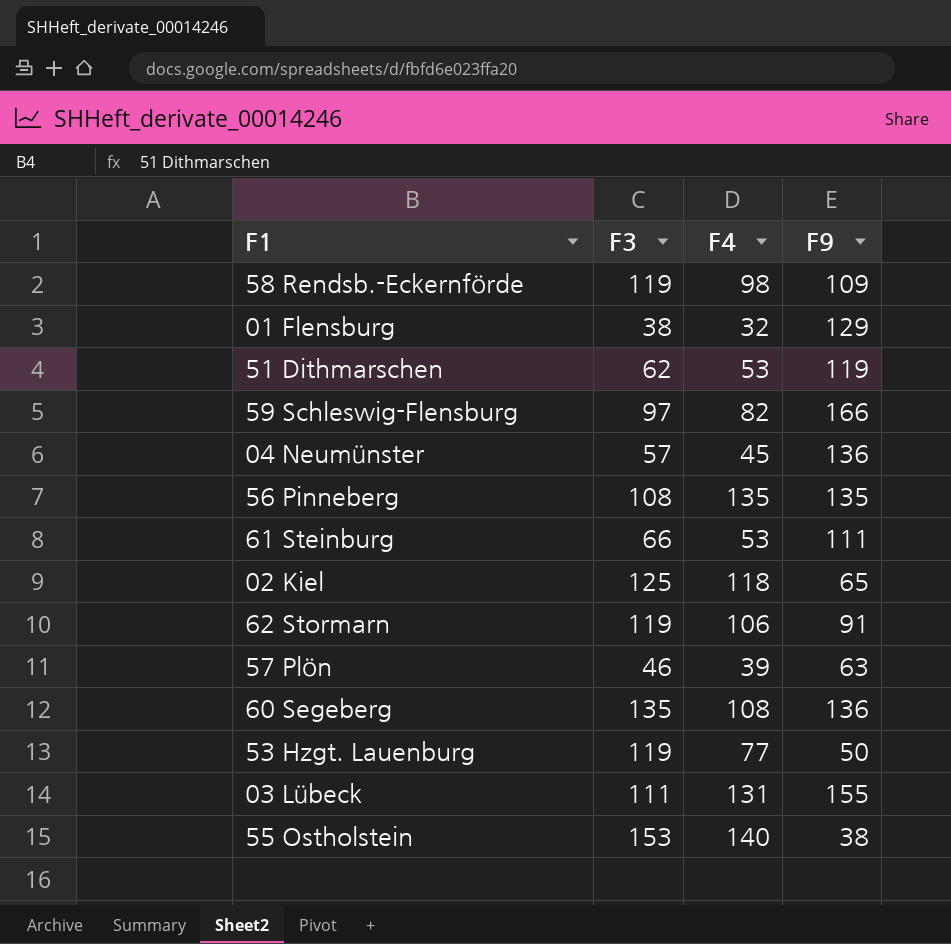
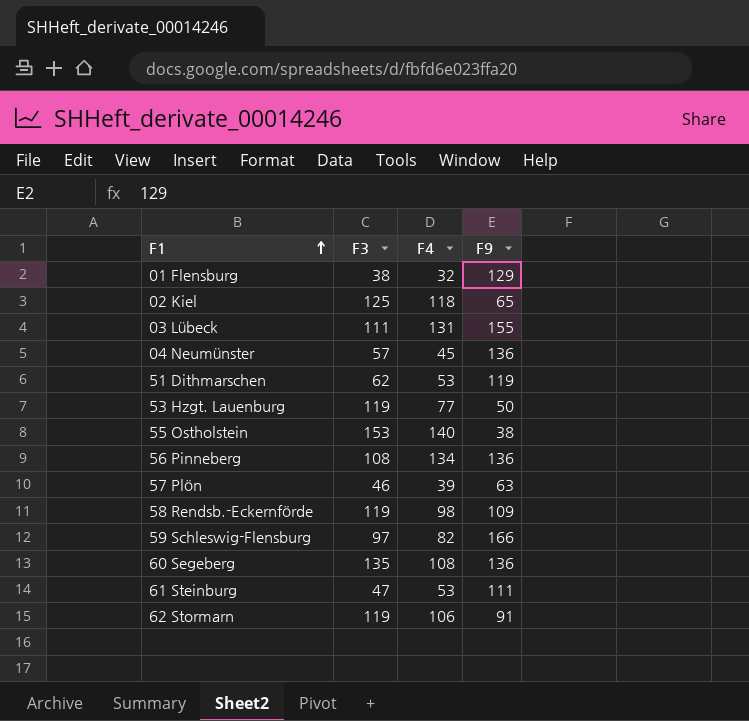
row order: none -> F1 ascending
56 Pinneberg | F4: 135 -> 134
56 Pinneberg | F9: 135 -> 136
61 Steinburg | F3: 66 -> 47

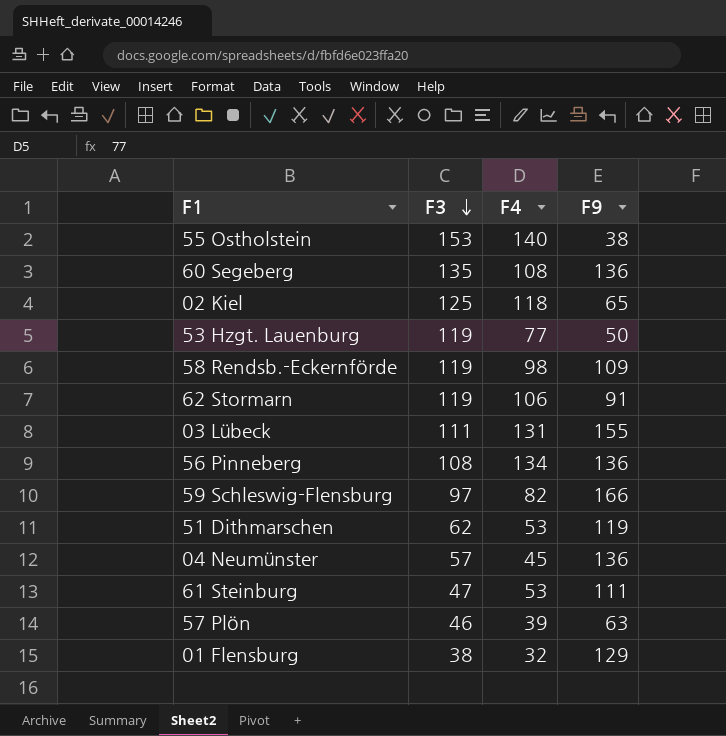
row order: F1 ascending -> F3 descending

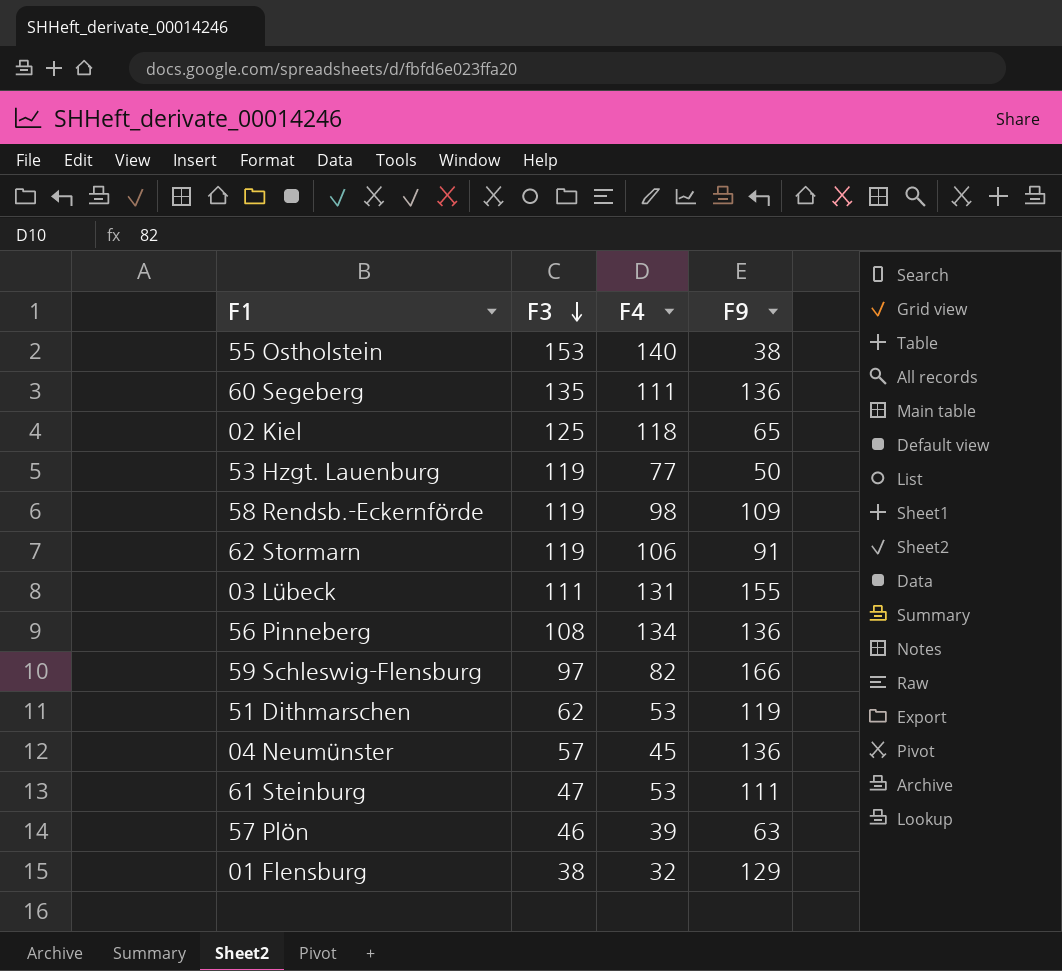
60 Segeberg | F4: 108 -> 111

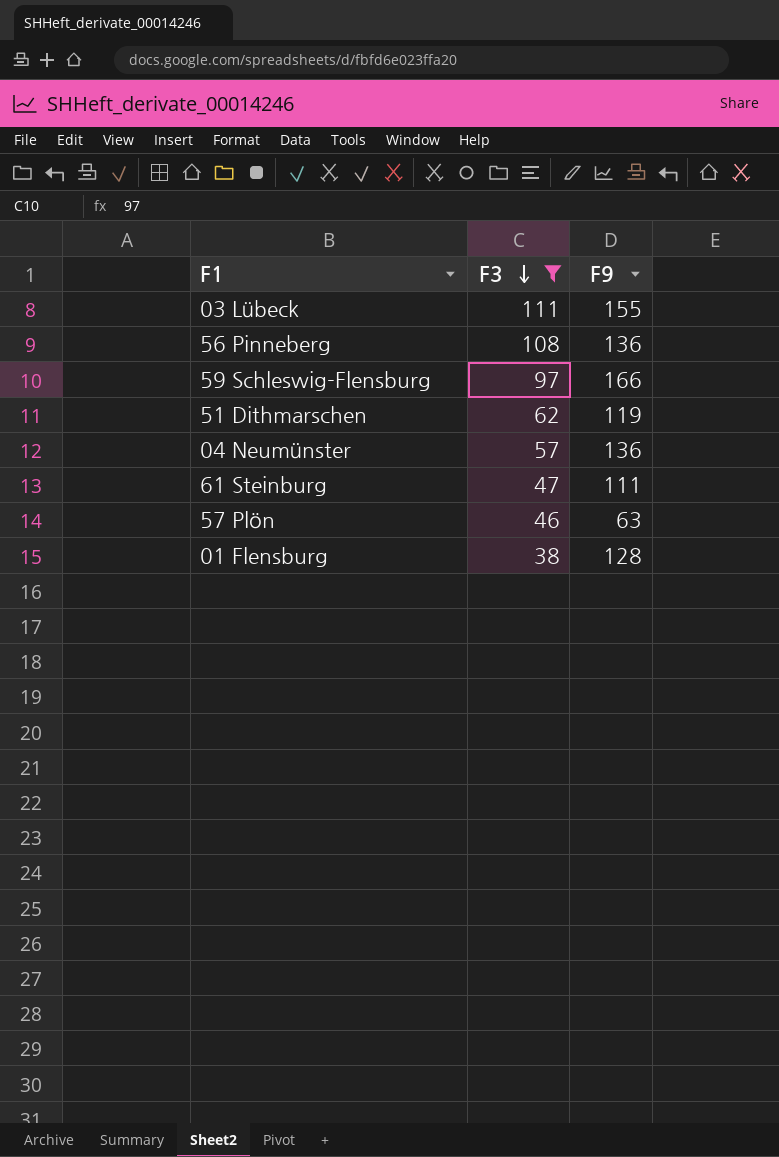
filter: none -> F3 <= 111
column F4 | position: 3 -> none
01 Flensburg | F9: 129 -> 128

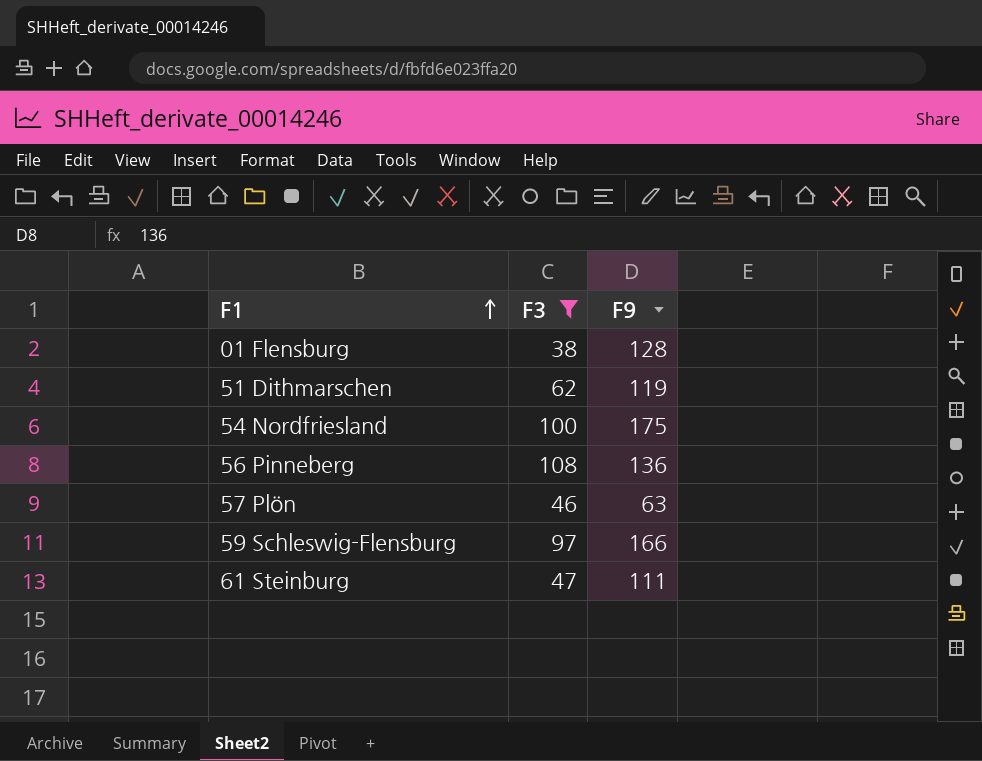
row order: F3 descending -> F1 ascending
row 03 Lübeck: 111 | 155 -> none
row 04 Neumünster: 57 | 136 -> none
row 54 Nordfriesland: none -> 100 | 175

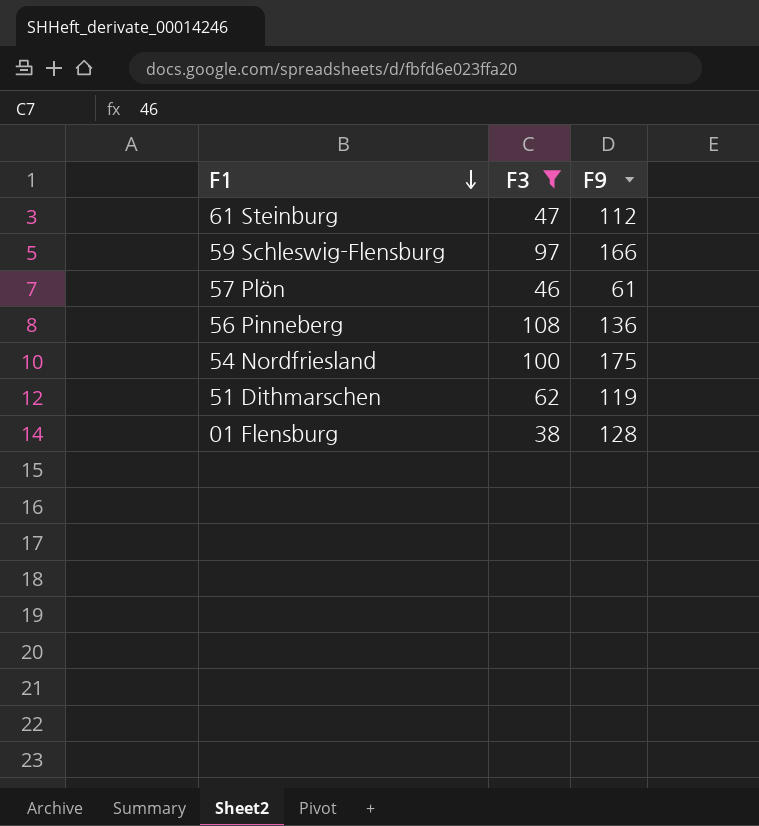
row order: F1 ascending -> F1 descending
61 Steinburg | F9: 111 -> 112
57 Plön | F9: 63 -> 61

